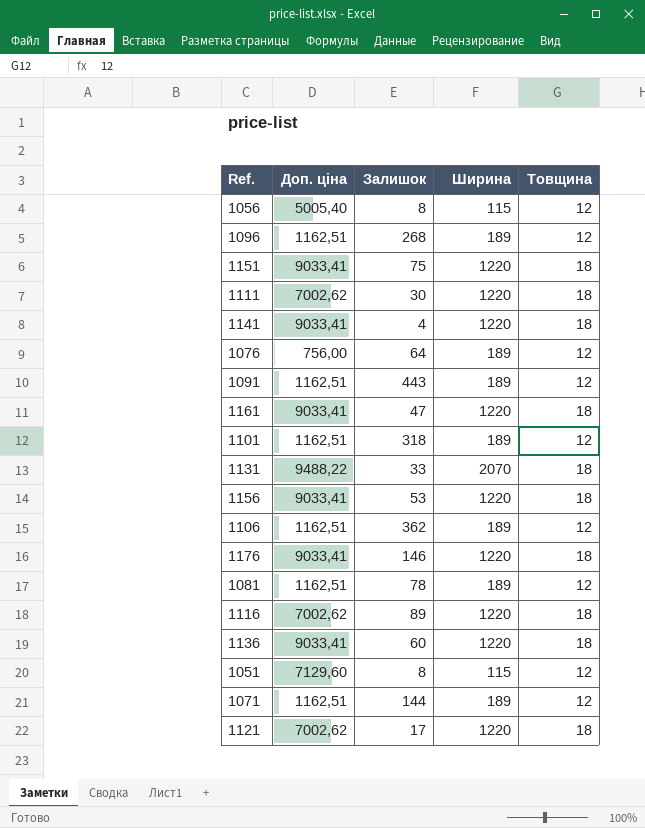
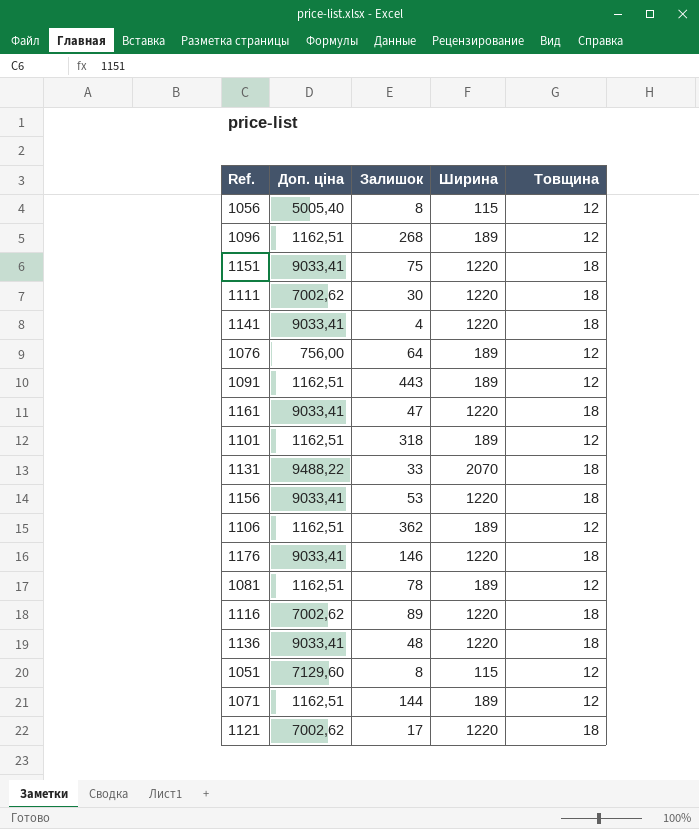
1136 | Залишок: 60 -> 48

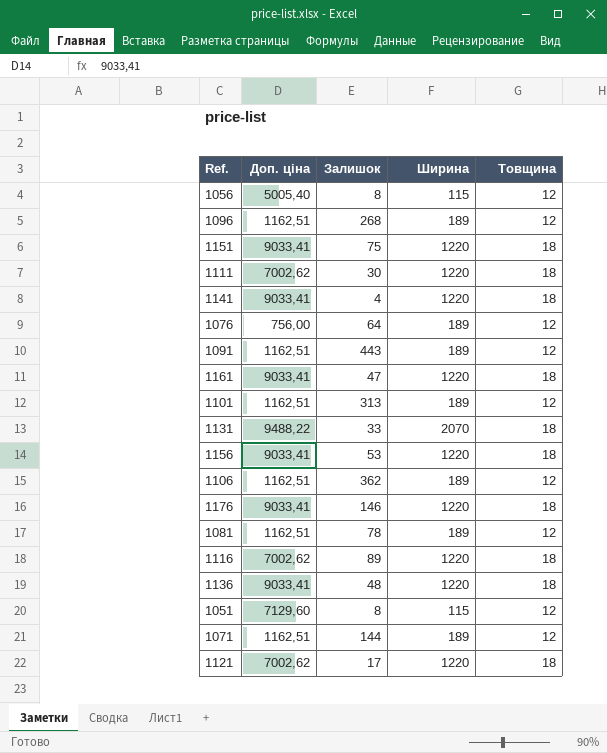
1101 | Залишок: 318 -> 313

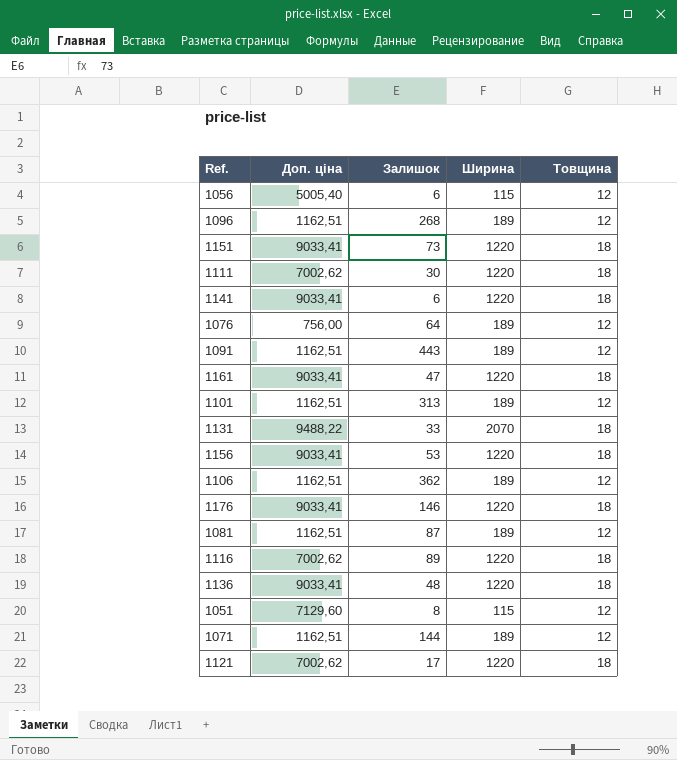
1056 | Залишок: 8 -> 6
1151 | Залишок: 75 -> 73
1141 | Залишок: 4 -> 6
1081 | Залишок: 78 -> 87

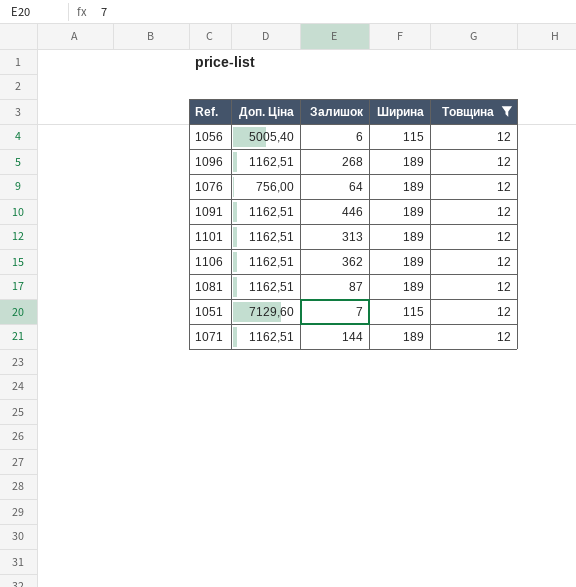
filter: none -> Товщина = 12
column name: Доп. ціна -> Доп. Ціна
1091 | Залишок: 443 -> 446
1051 | Залишок: 8 -> 7

